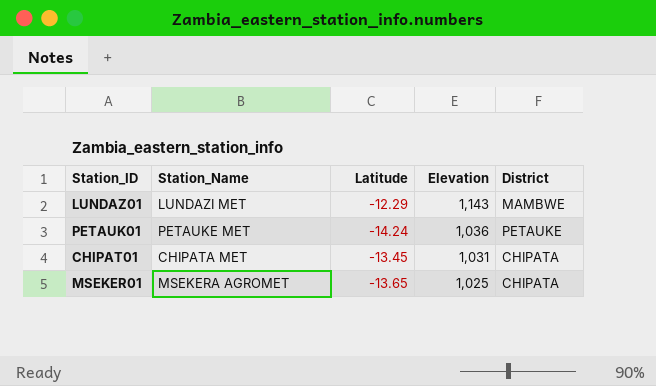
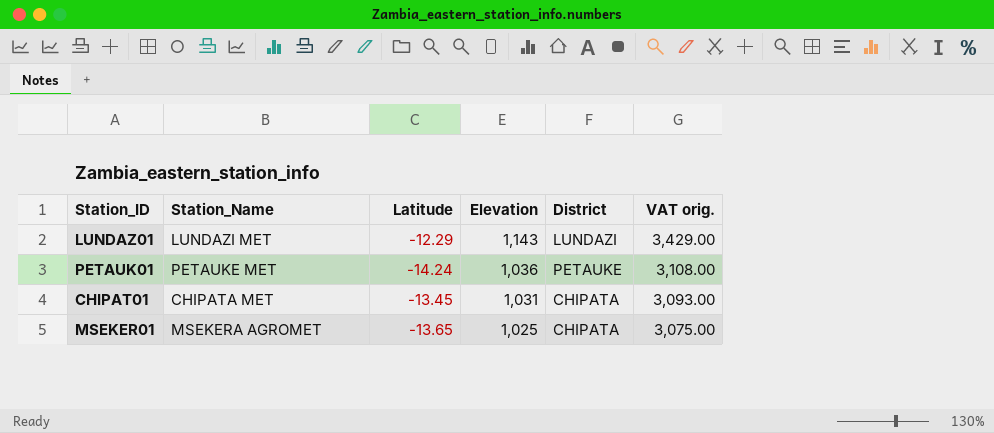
column VAT orig. | formula: none -> [Elevation] * 3
LUNDAZ01 | District: MAMBWE -> LUNDAZI

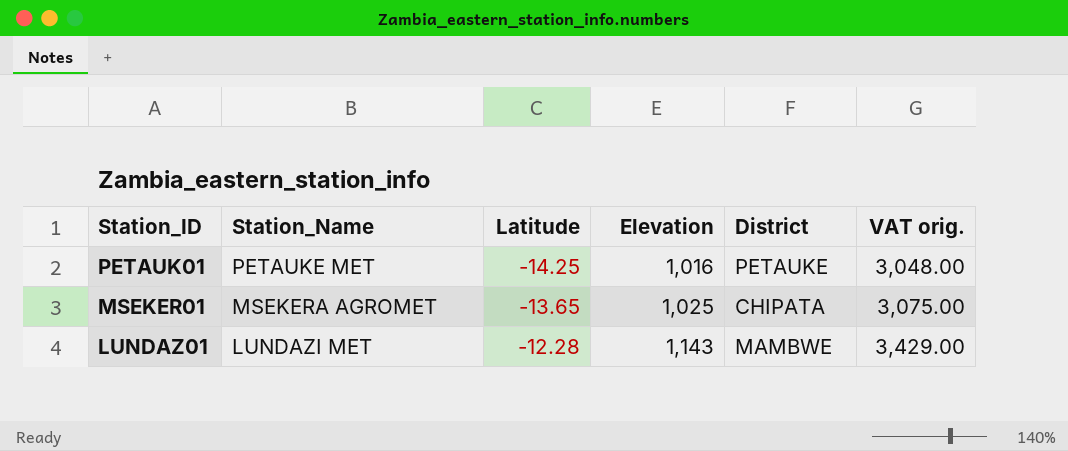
row order: Elevation descending -> Station_ID descending
row CHIPAT01: CHIPATA MET | -13.45 | 1,031 | CHIPATA | 3,093.00 -> none
PETAUK01 | Latitude: -14.24 -> -14.25
PETAUK01 | Elevation: 1,036 -> 1,016
PETAUK01 | VAT orig.: 3,108.00 -> 3,048.00
LUNDAZ01 | Latitude: -12.29 -> -12.28
LUNDAZ01 | District: LUNDAZI -> MAMBWE

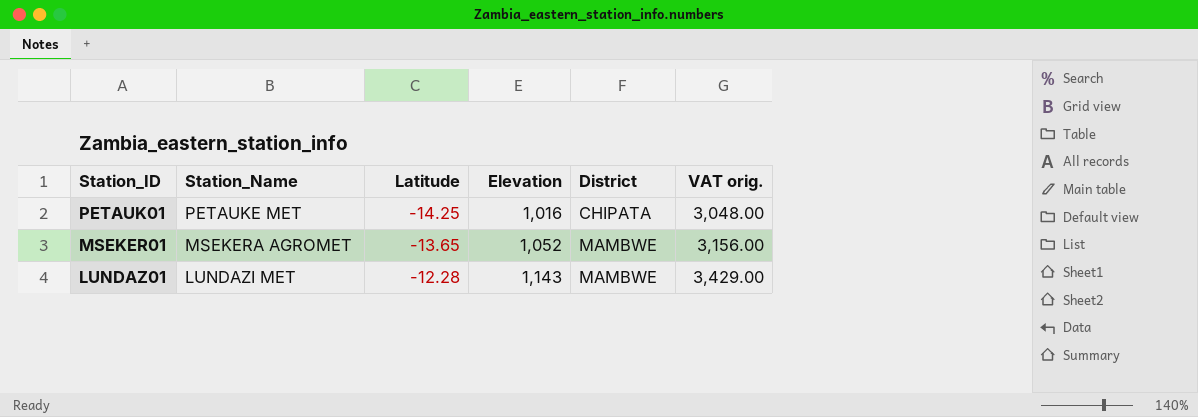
PETAUK01 | District: PETAUKE -> CHIPATA
MSEKER01 | Elevation: 1,025 -> 1,052
MSEKER01 | District: CHIPATA -> MAMBWE
MSEKER01 | VAT orig.: 3,075.00 -> 3,156.00

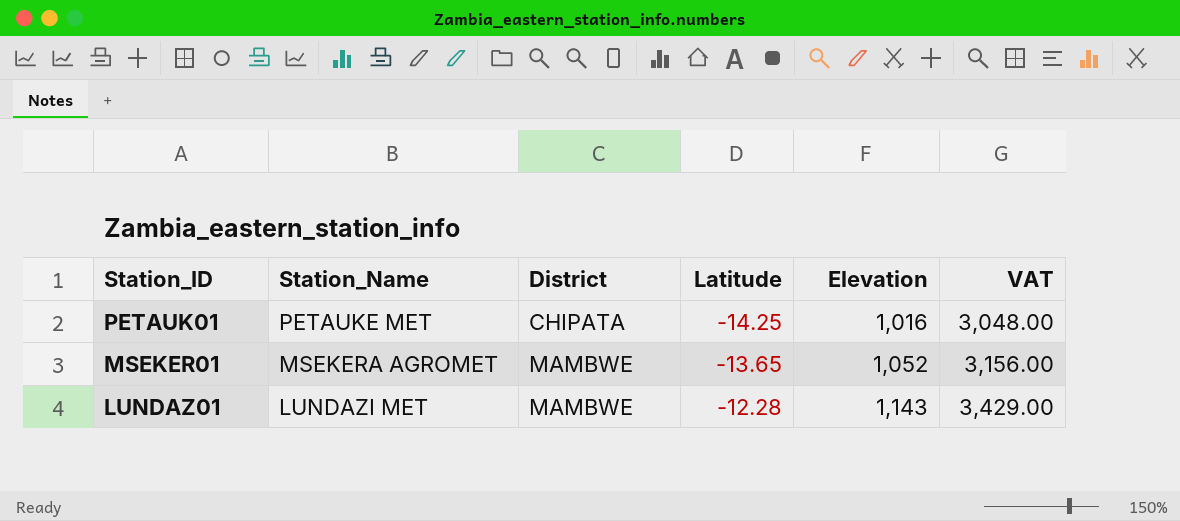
column District | position: 5 -> 3
column name: VAT orig. -> VAT

